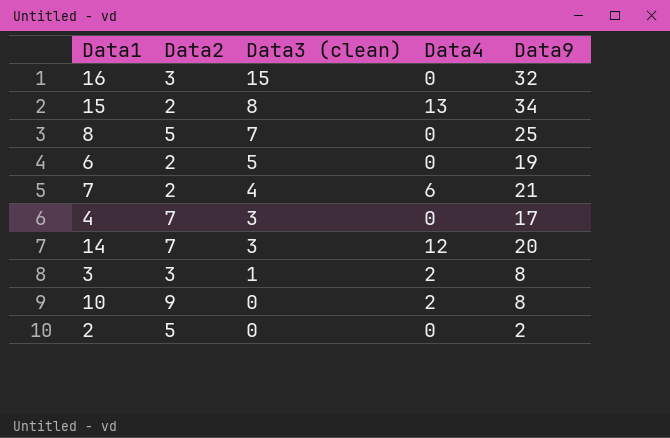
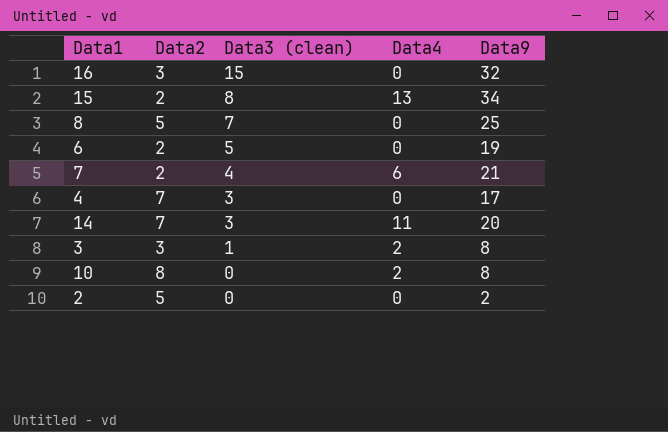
14 | Data4: 12 -> 11
10 | Data2: 9 -> 8

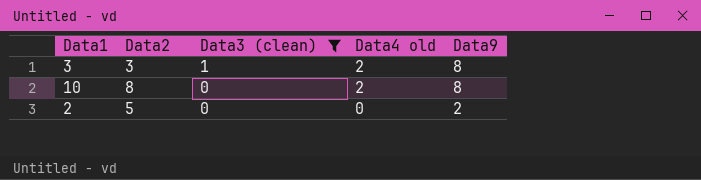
filter: none -> Data3 (clean) <= 1
column name: Data4 -> Data4 old

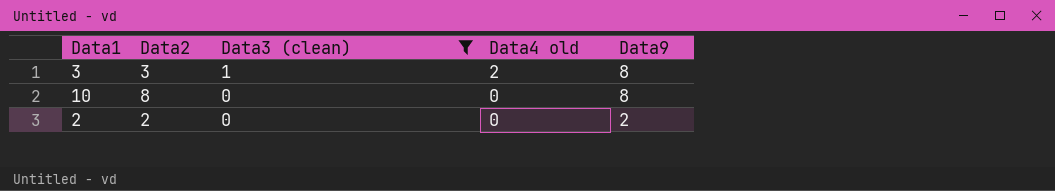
10 | Data4 old: 2 -> 0
2 | Data2: 5 -> 2

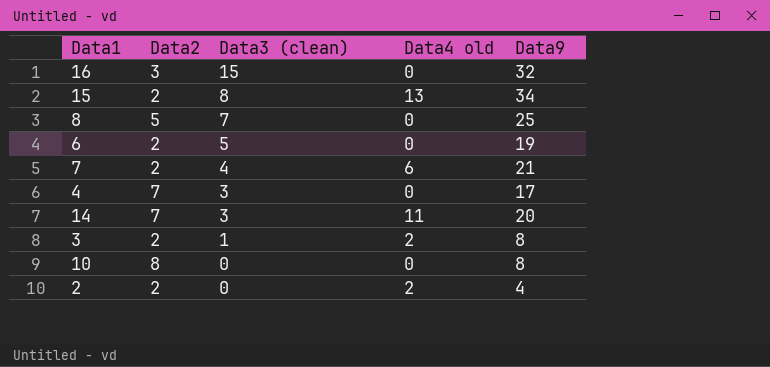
filter: Data3 (clean) <= 1 -> none
3 | Data2: 3 -> 2
2 | Data4 old: 0 -> 2
2 | Data9: 2 -> 4

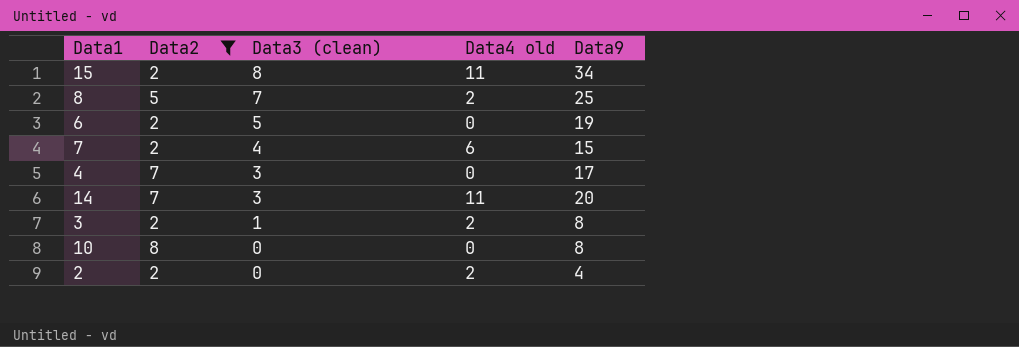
filter: none -> Data2 != 3
15 | Data4 old: 13 -> 11
8 | Data4 old: 0 -> 2
7 | Data9: 21 -> 15

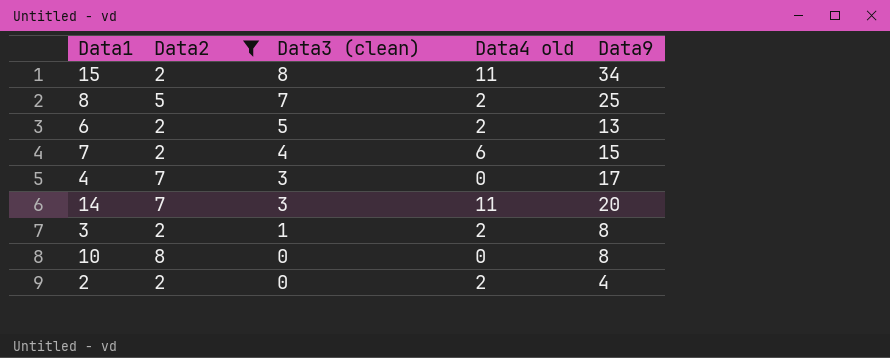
6 | Data4 old: 0 -> 2
6 | Data9: 19 -> 13

